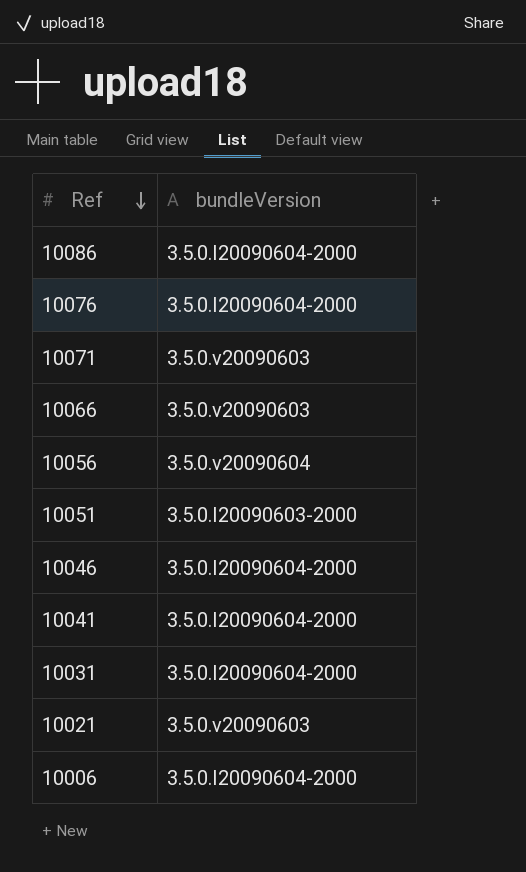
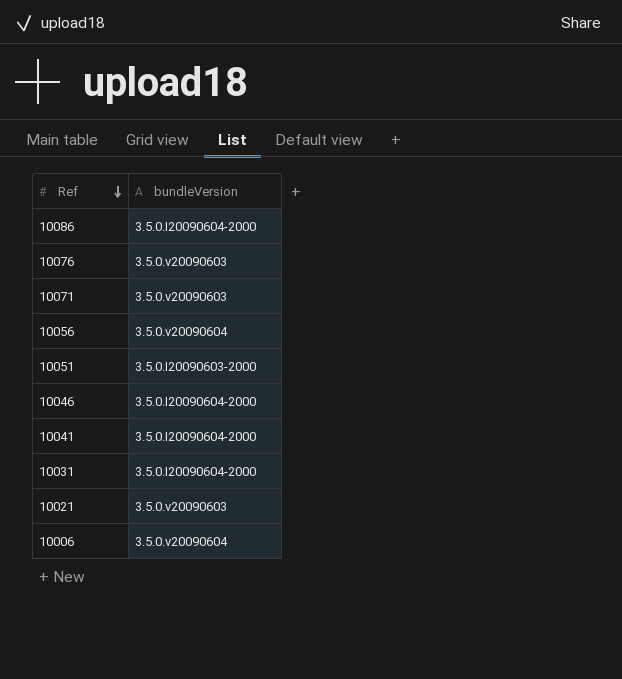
row 10066: 3.5.0.v20090603 -> none
10076 | bundleVersion: 3.5.0.I20090604-2000 -> 3.5.0.v20090603
10006 | bundleVersion: 3.5.0.I20090604-2000 -> 3.5.0.v20090604

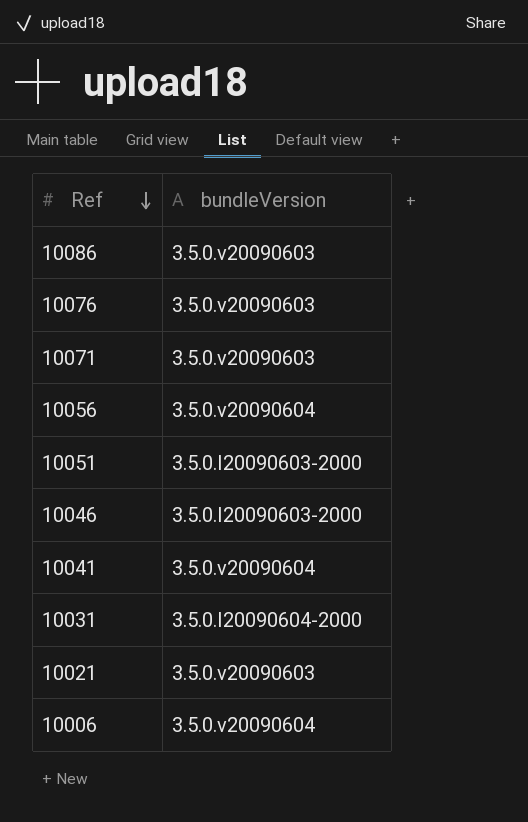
10086 | bundleVersion: 3.5.0.I20090604-2000 -> 3.5.0.v20090603
10046 | bundleVersion: 3.5.0.I20090604-2000 -> 3.5.0.I20090603-2000
10041 | bundleVersion: 3.5.0.I20090604-2000 -> 3.5.0.v20090604

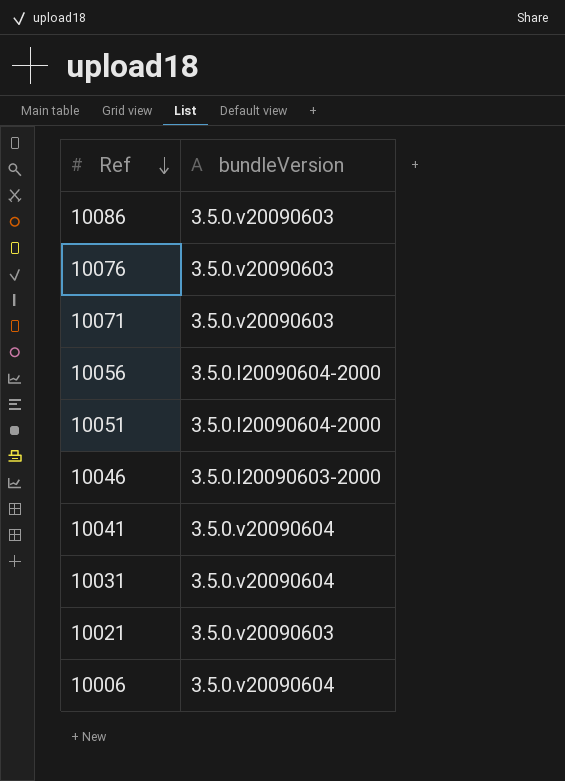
10056 | bundleVersion: 3.5.0.v20090604 -> 3.5.0.I20090604-2000
10051 | bundleVersion: 3.5.0.I20090603-2000 -> 3.5.0.I20090604-2000
10031 | bundleVersion: 3.5.0.I20090604-2000 -> 3.5.0.v20090604

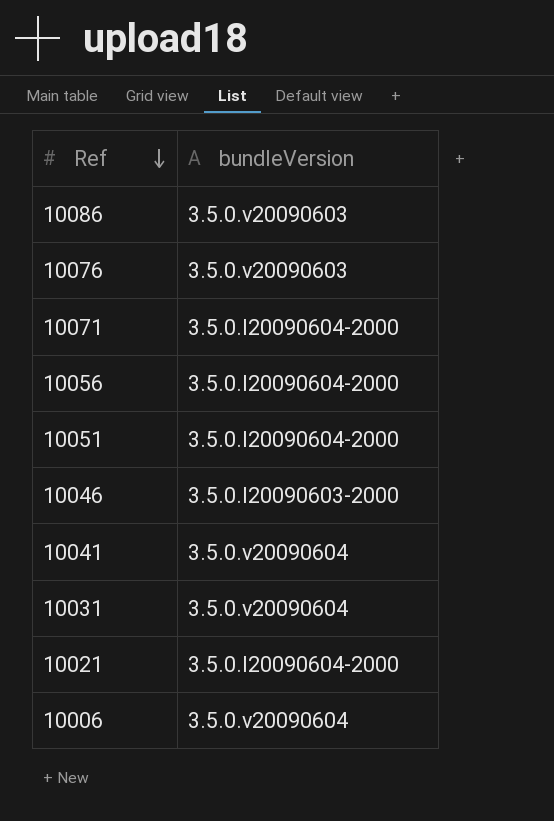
10071 | bundleVersion: 3.5.0.v20090603 -> 3.5.0.I20090604-2000
10021 | bundleVersion: 3.5.0.v20090603 -> 3.5.0.I20090604-2000

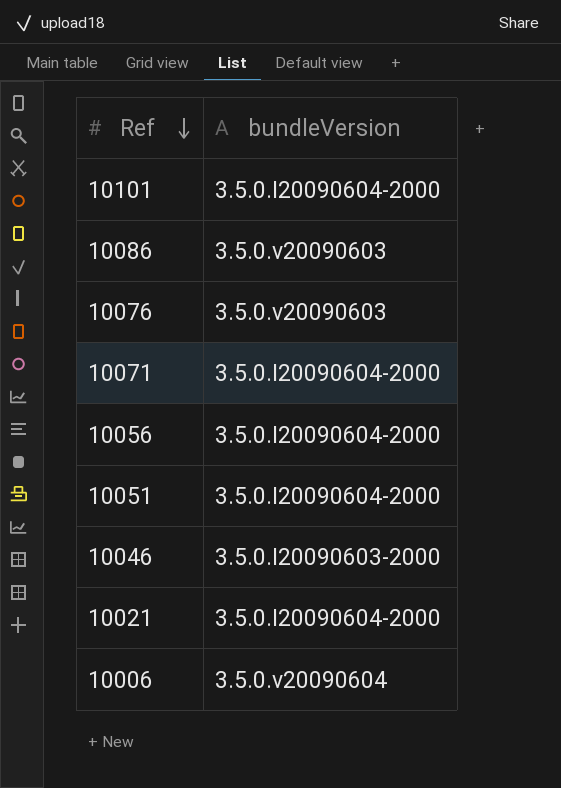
row 10041: 3.5.0.v20090604 -> none
row 10031: 3.5.0.v20090604 -> none
row 10101: none -> 3.5.0.I20090604-2000

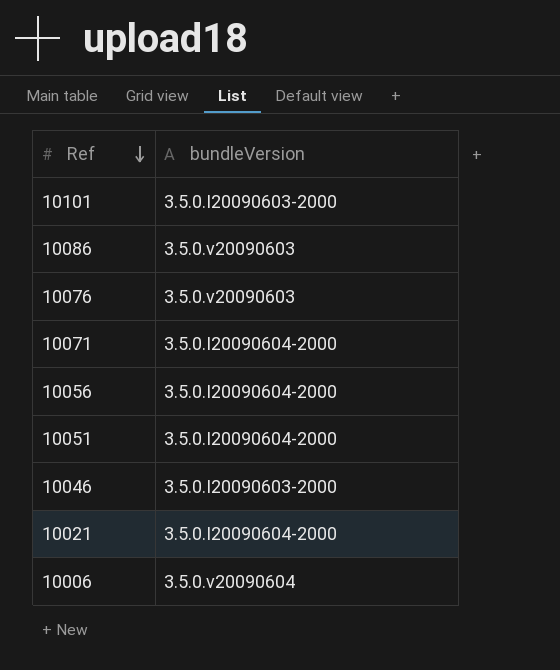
10101 | bundleVersion: 3.5.0.I20090604-2000 -> 3.5.0.I20090603-2000

